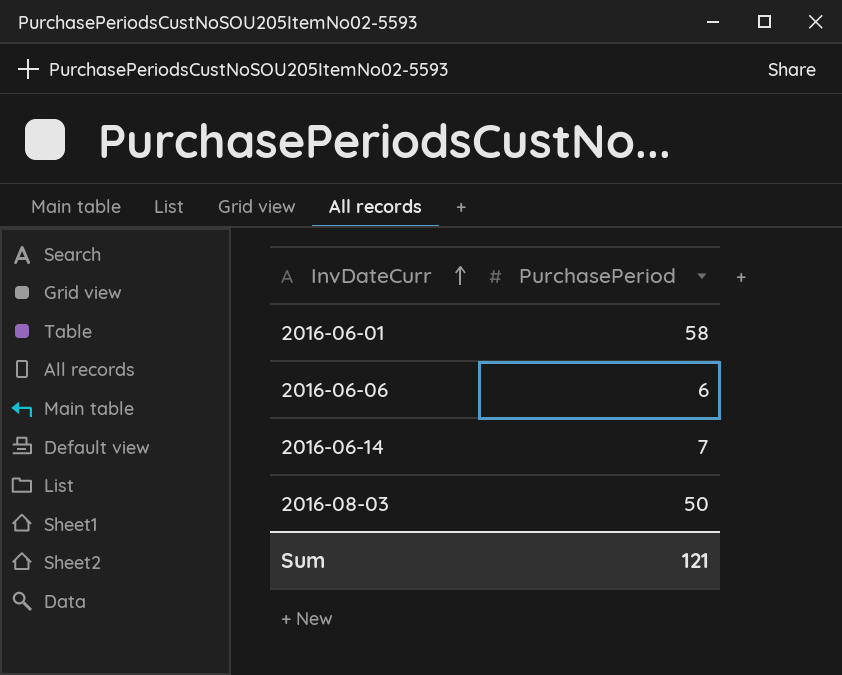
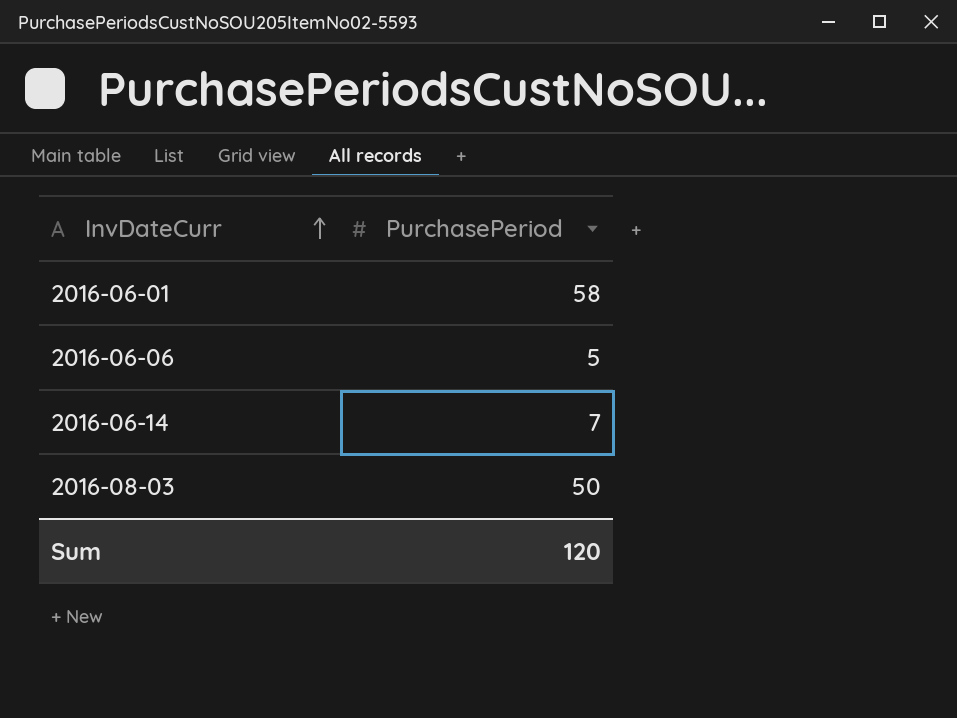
2016-06-06 | PurchasePeriod: 6 -> 5
Sum | PurchasePeriod: 121 -> 120

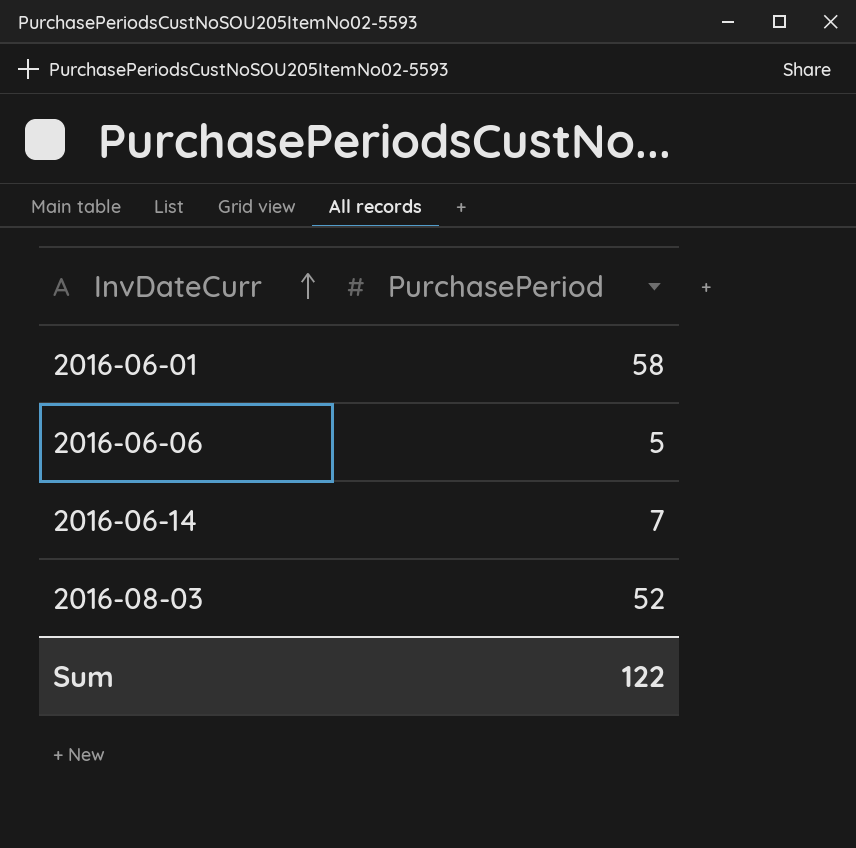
2016-08-03 | PurchasePeriod: 50 -> 52
Sum | PurchasePeriod: 120 -> 122

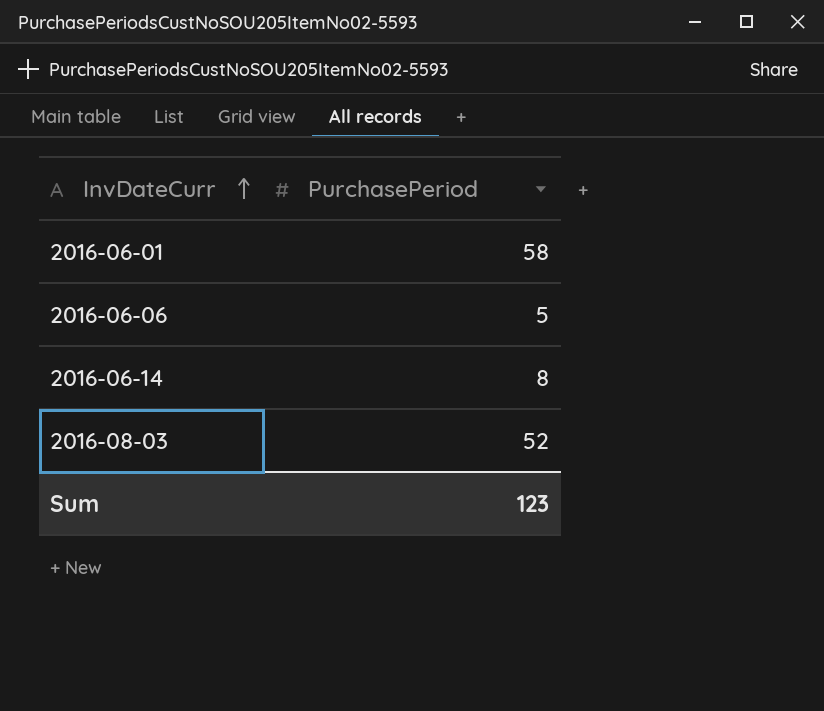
2016-06-14 | PurchasePeriod: 7 -> 8
Sum | PurchasePeriod: 122 -> 123

